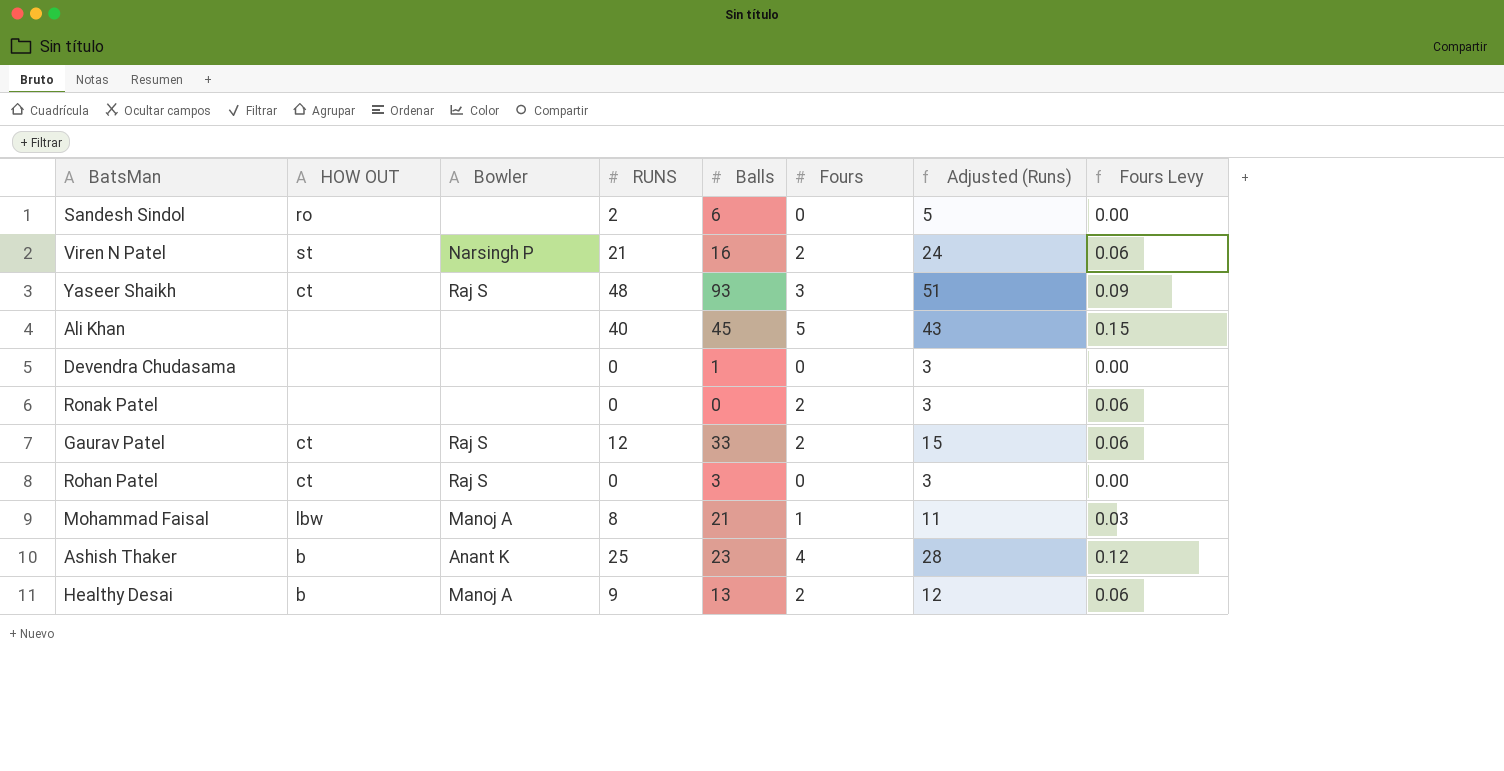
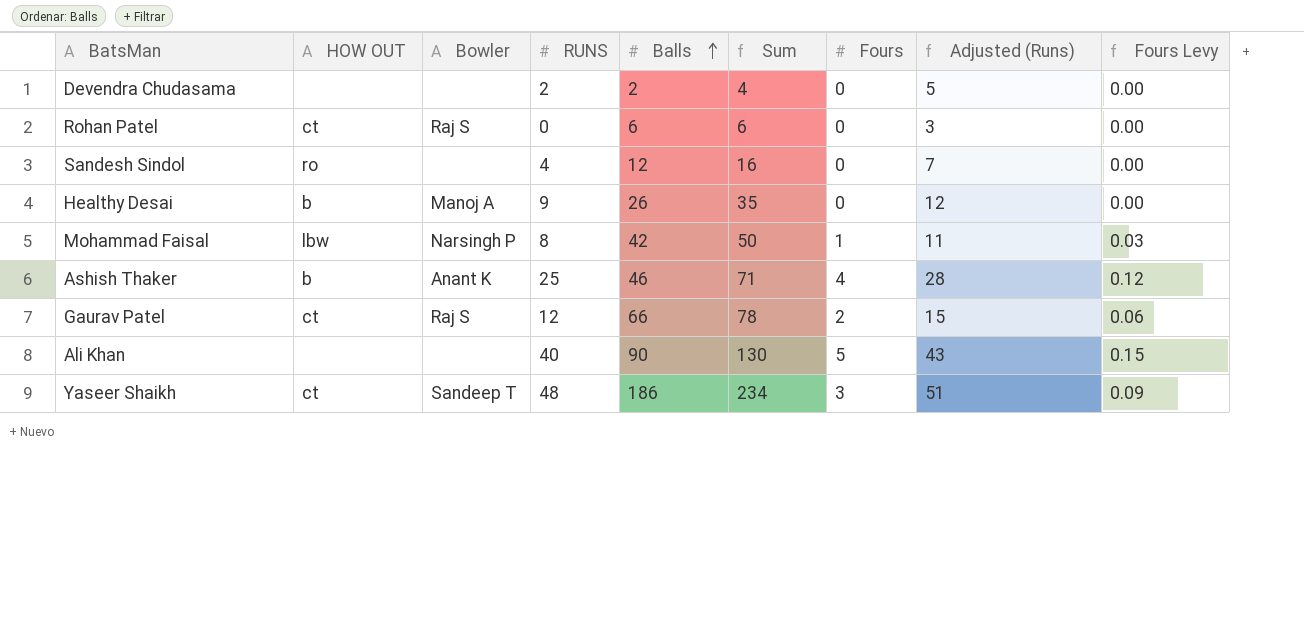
row order: none -> Balls ascending
column Sum | formula: none -> [RUNS] + [Balls]
row Viren N Patel: st | Narsingh P | 21 | 16 | 2 | 24 | 0.06 -> none
row Ronak Patel: none | none | 0 | 0 | 2 | 3 | 0.06 -> none
Devendra Chudasama | RUNS: 0 -> 2
Devendra Chudasama | Balls: 1 -> 2
Devendra Chudasama | Adjusted (Runs): 3 -> 5
Rohan Patel | Balls: 3 -> 6
Sandesh Sindol | RUNS: 2 -> 4
Sandesh Sindol | Balls: 6 -> 12
Sandesh Sindol | Adjusted (Runs): 5 -> 7
Healthy Desai | Balls: 13 -> 26
Healthy Desai | Fours: 2 -> 0
Healthy Desai | Fours Levy: 0.06 -> 0.00
Mohammad Faisal | Bowler: Manoj A -> Narsingh P
Mohammad Faisal | Balls: 21 -> 42
Ashish Thaker | Balls: 23 -> 46
Gaurav Patel | Balls: 33 -> 66
Ali Khan | Balls: 45 -> 90
Yaseer Shaikh | Bowler: Raj S -> Sandeep T
Yaseer Shaikh | Balls: 93 -> 186

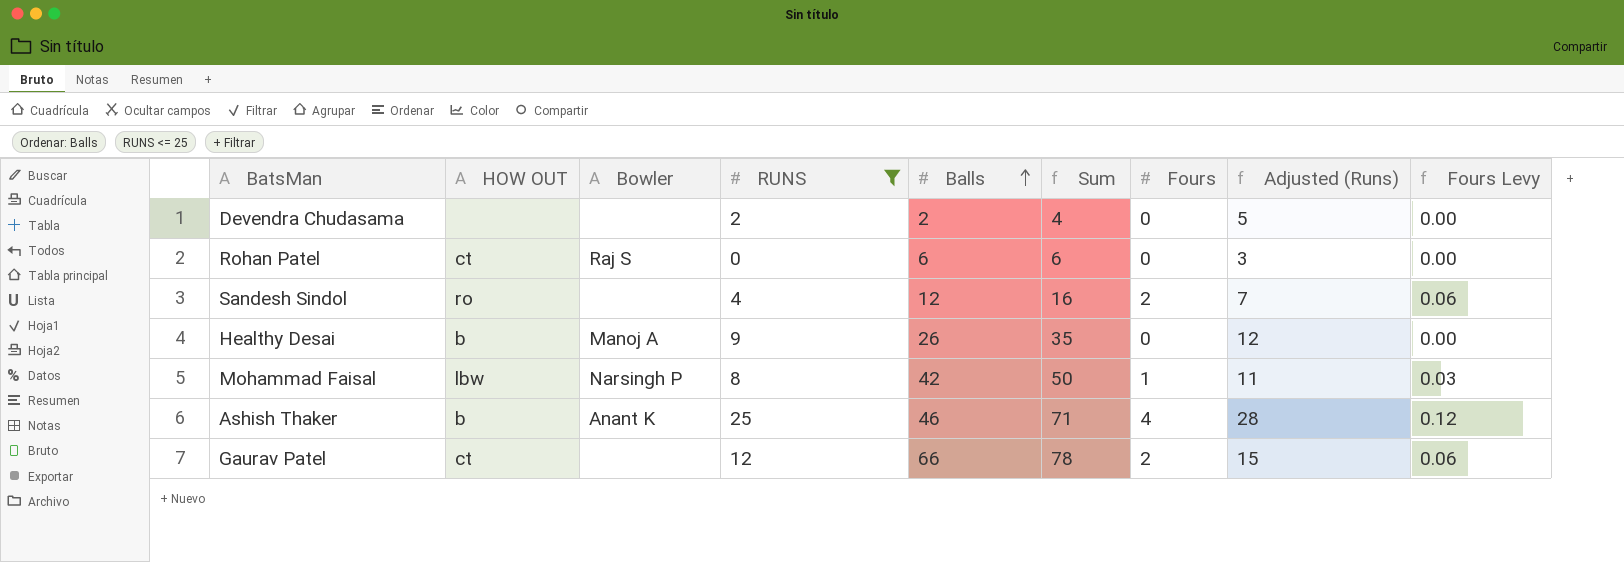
filter: none -> RUNS <= 25
Sandesh Sindol | Fours: 0 -> 2
Sandesh Sindol | Fours Levy: 0.00 -> 0.06
Gaurav Patel | Bowler: Raj S -> none

